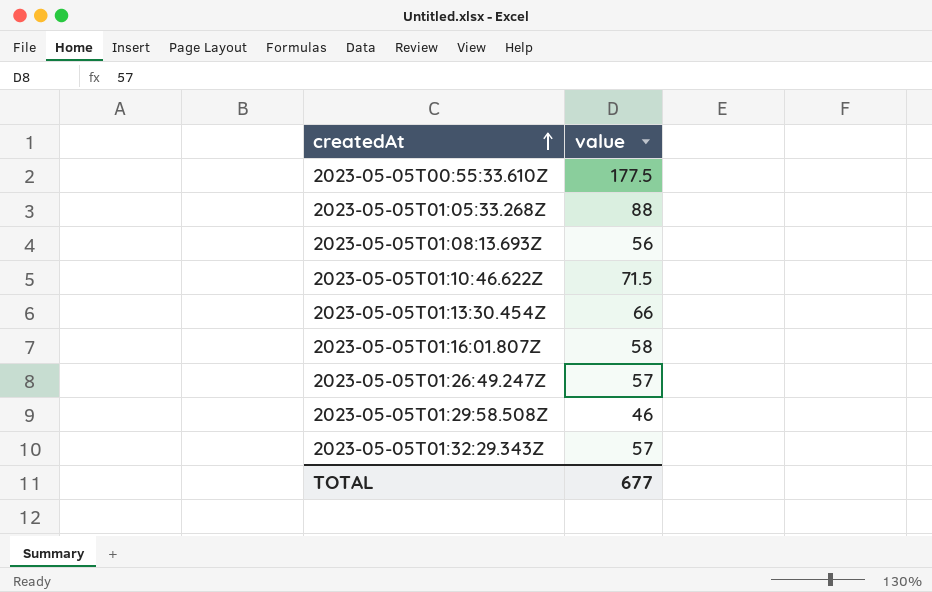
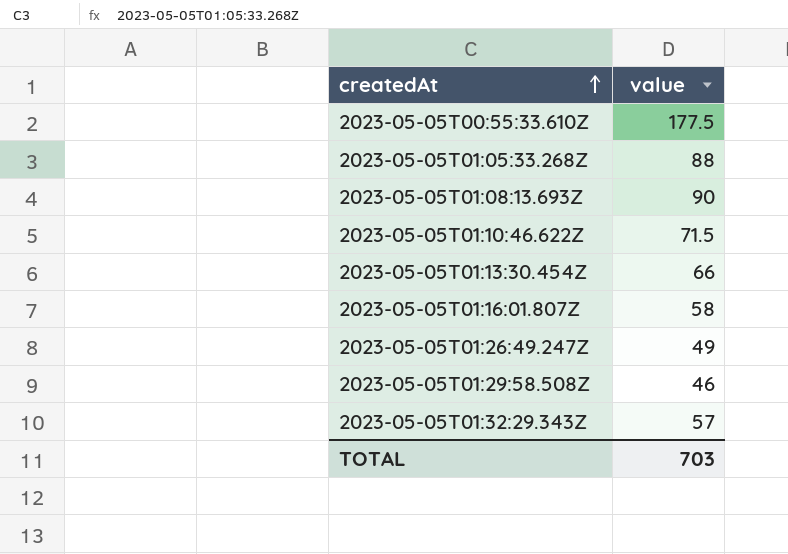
2023-05-05T01:08:13.693Z | value: 56 -> 90
2023-05-05T01:26:49.247Z | value: 57 -> 49
TOTAL | value: 677 -> 703

